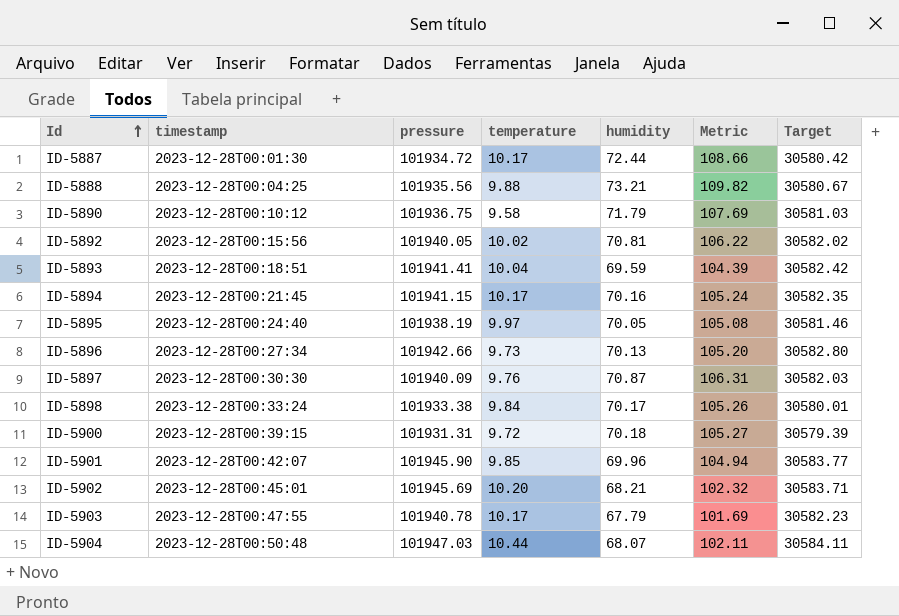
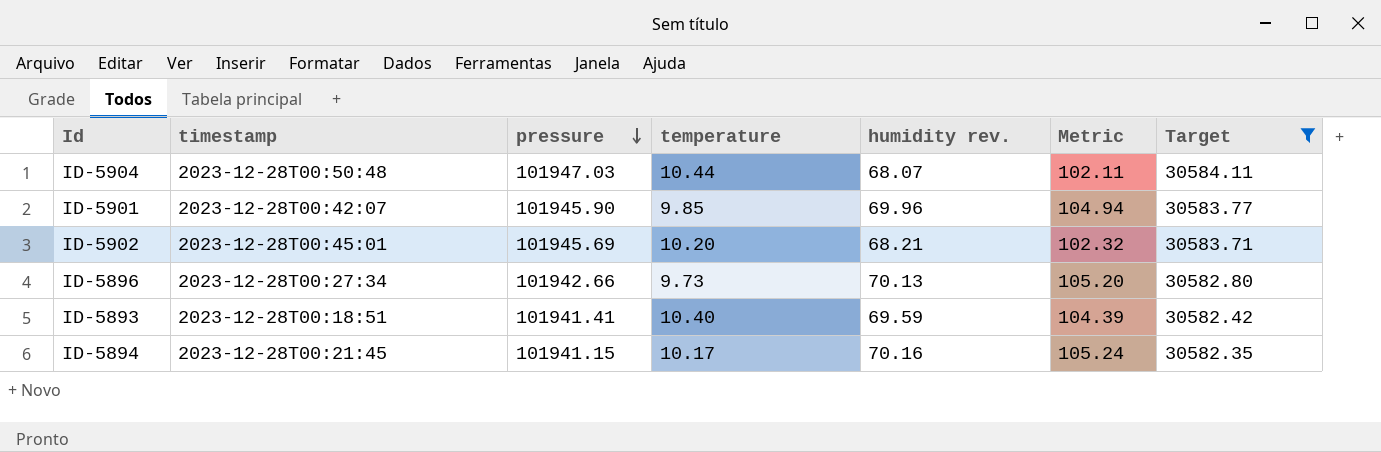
filter: none -> Target >= 30582.35
row order: Id ascending -> pressure descending
column name: humidity -> humidity rev.
ID-5893 | temperature: 10.04 -> 10.40

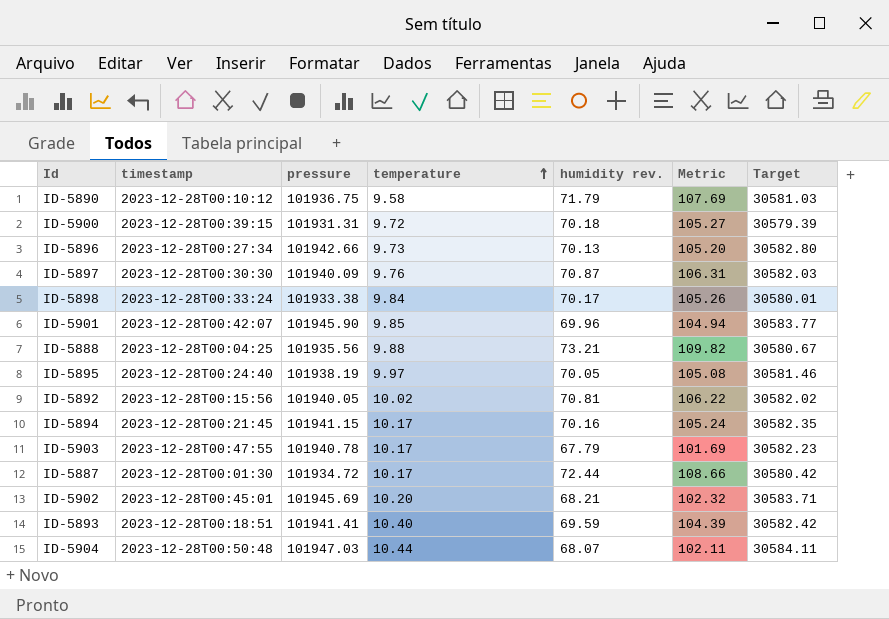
filter: Target >= 30582.35 -> none
row order: pressure descending -> temperature ascending

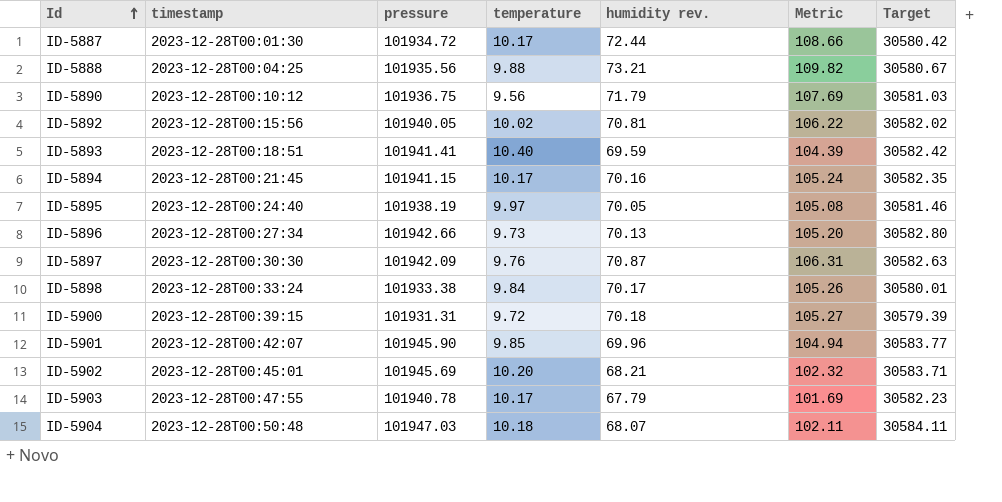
row order: temperature ascending -> Id ascending
ID-5890 | temperature: 9.58 -> 9.56
ID-5897 | pressure: 101940.09 -> 101942.09
ID-5897 | Target: 30582.03 -> 30582.63
ID-5904 | temperature: 10.44 -> 10.18

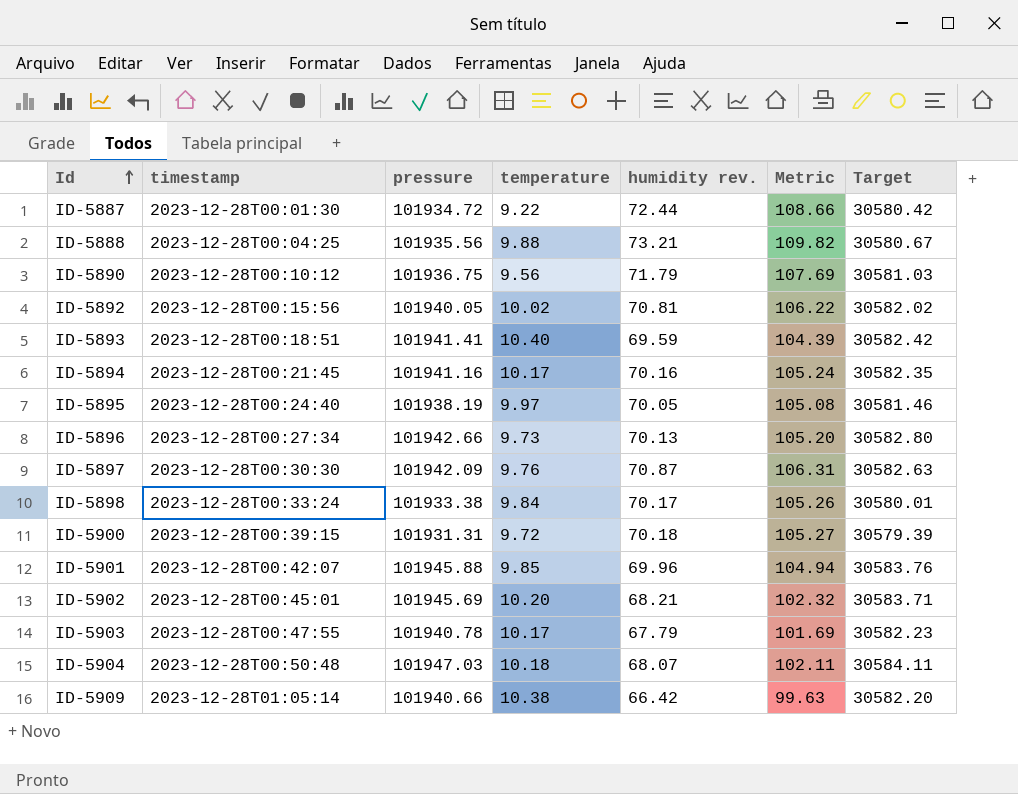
ID-5887 | temperature: 10.17 -> 9.22
ID-5894 | pressure: 101941.15 -> 101941.16
ID-5901 | pressure: 101945.90 -> 101945.88
ID-5901 | Target: 30583.77 -> 30583.76
row ID-5909: none -> 2023-12-28T01:05:14 | 101940.66 | 10.38 | 66.42 | 99.63 | 30582.20

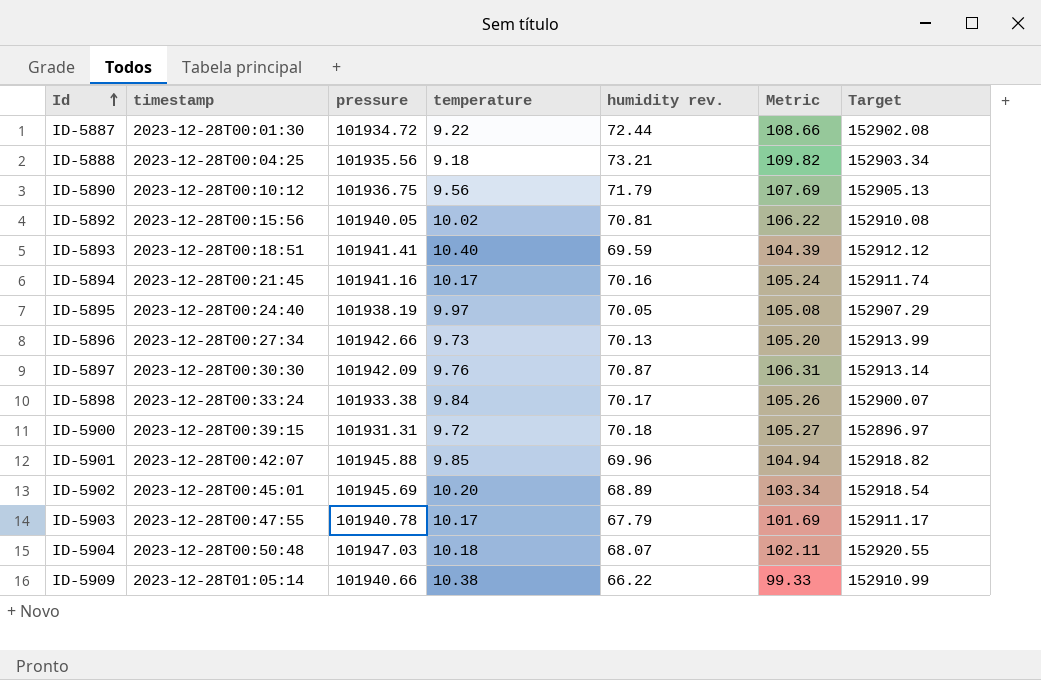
column Target | formula: [pressure] * 0.3 -> [pressure] * 1.5
ID-5888 | temperature: 9.88 -> 9.18
ID-5902 | humidity rev.: 68.21 -> 68.89
ID-5902 | Metric: 102.32 -> 103.34
ID-5909 | humidity rev.: 66.42 -> 66.22
ID-5909 | Metric: 99.63 -> 99.33

